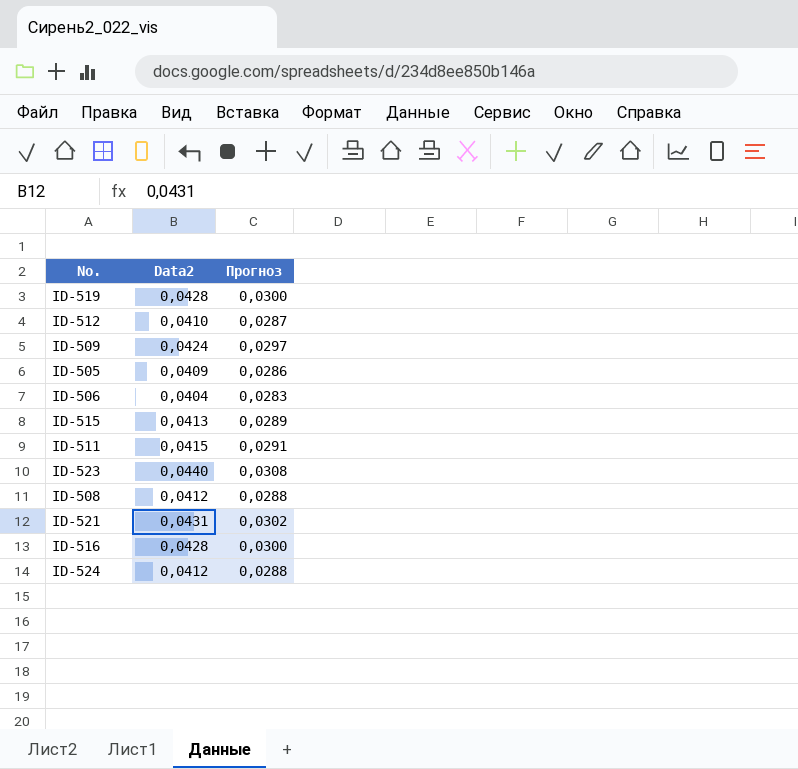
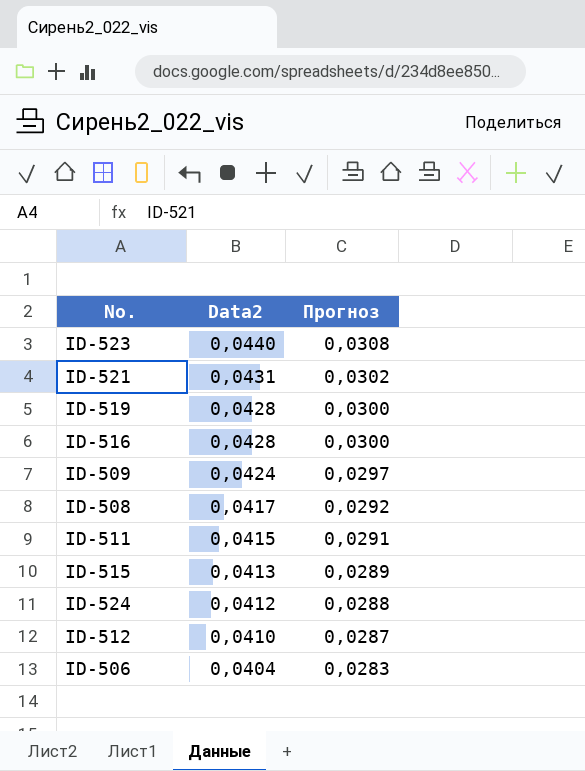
row order: none -> Data2 descending
row ID-505: 0,0409 | 0,0286 -> none
ID-508 | Data2: 0,0412 -> 0,0417
ID-508 | Прогноз: 0,0288 -> 0,0292

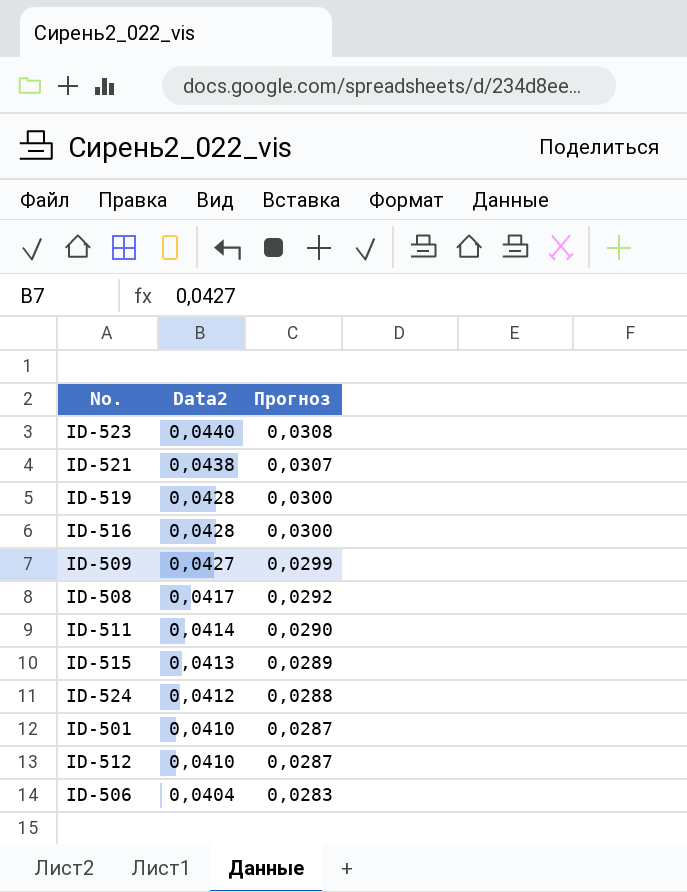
ID-521 | Data2: 0,0431 -> 0,0438
ID-521 | Прогноз: 0,0302 -> 0,0307
ID-509 | Data2: 0,0424 -> 0,0427
ID-509 | Прогноз: 0,0297 -> 0,0299
ID-511 | Data2: 0,0415 -> 0,0414
ID-511 | Прогноз: 0,0291 -> 0,0290
row ID-501: none -> 0,0410 | 0,0287

